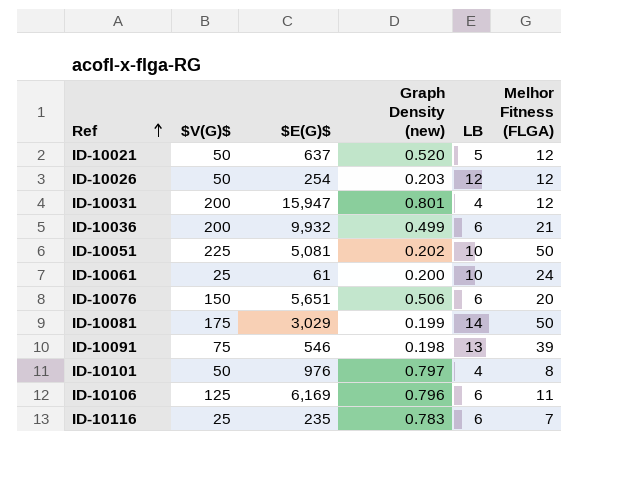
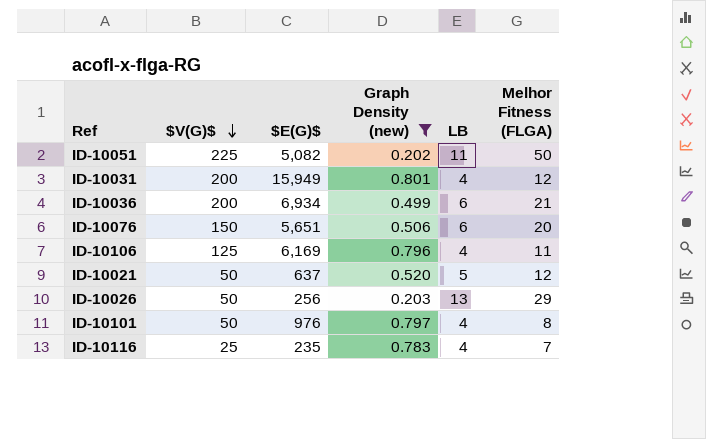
filter: none -> Graph Density (new) >= 0.202
row order: Ref ascending -> $V(G)$ descending
ID-10051 | $E(G)$: 5,081 -> 5,082
ID-10051 | LB: 10 -> 11
ID-10031 | $E(G)$: 15,947 -> 15,949
ID-10036 | $E(G)$: 9,932 -> 6,934
ID-10106 | LB: 6 -> 4
ID-10026 | $E(G)$: 254 -> 256
ID-10026 | LB: 12 -> 13
ID-10026 | Melhor Fitness (FLGA): 12 -> 29
ID-10116 | LB: 6 -> 4

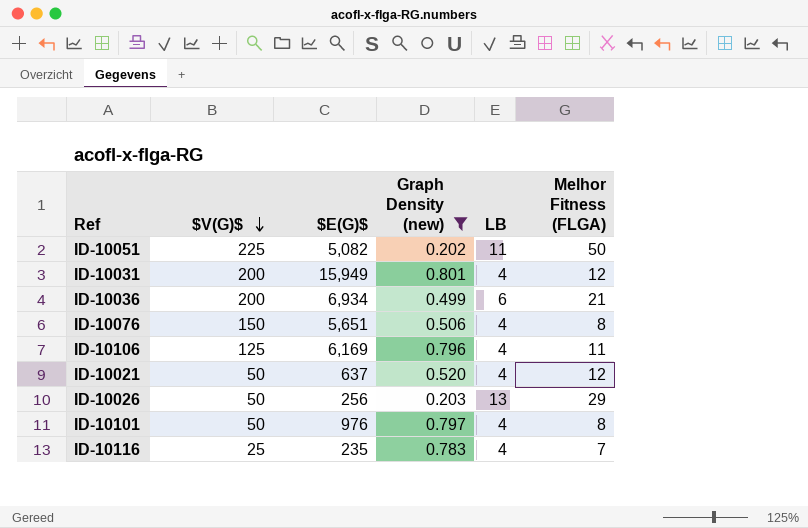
ID-10076 | LB: 6 -> 4
ID-10076 | Melhor Fitness (FLGA): 20 -> 8
ID-10021 | LB: 5 -> 4

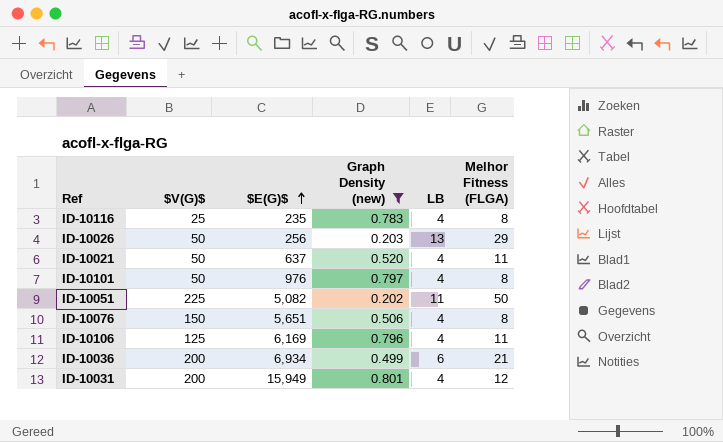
row order: $V(G)$ descending -> $E(G)$ ascending
ID-10116 | Melhor Fitness (FLGA): 7 -> 8
ID-10021 | Melhor Fitness (FLGA): 12 -> 11

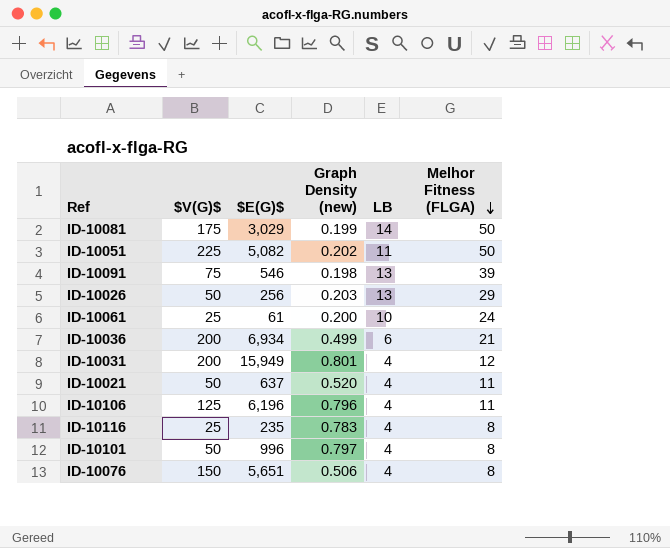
filter: Graph Density (new) >= 0.202 -> none
row order: $E(G)$ ascending -> Melhor Fitness (FLGA) descending
ID-10106 | $E(G)$: 6,169 -> 6,196
ID-10101 | $E(G)$: 976 -> 996

